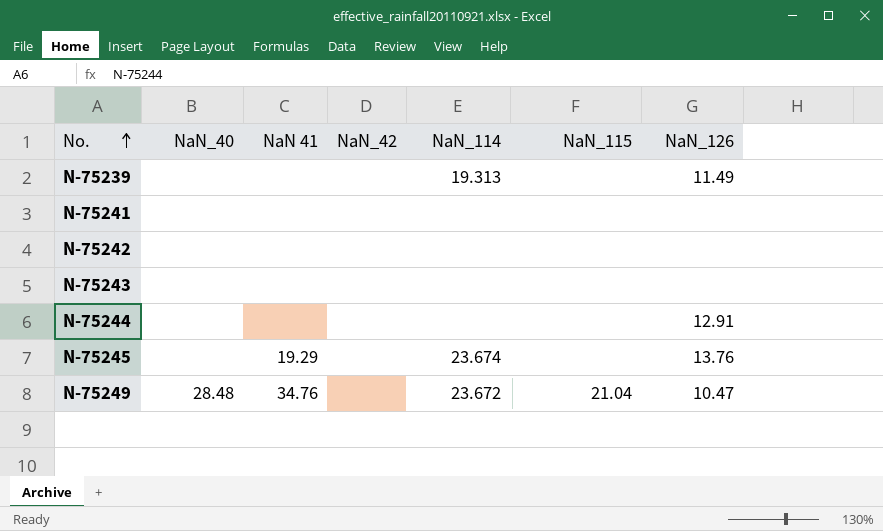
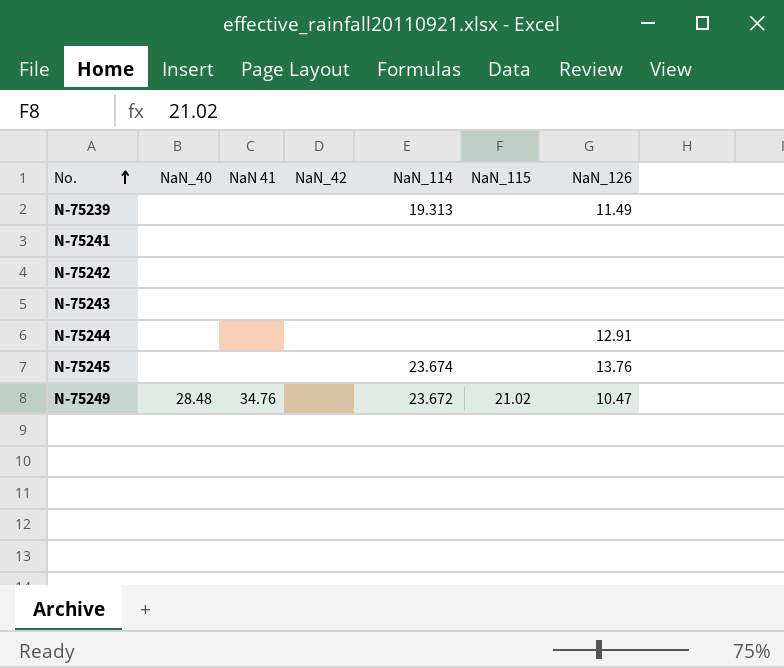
N-75245 | NaN 41: 19.29 -> none
N-75249 | NaN_115: 21.04 -> 21.02

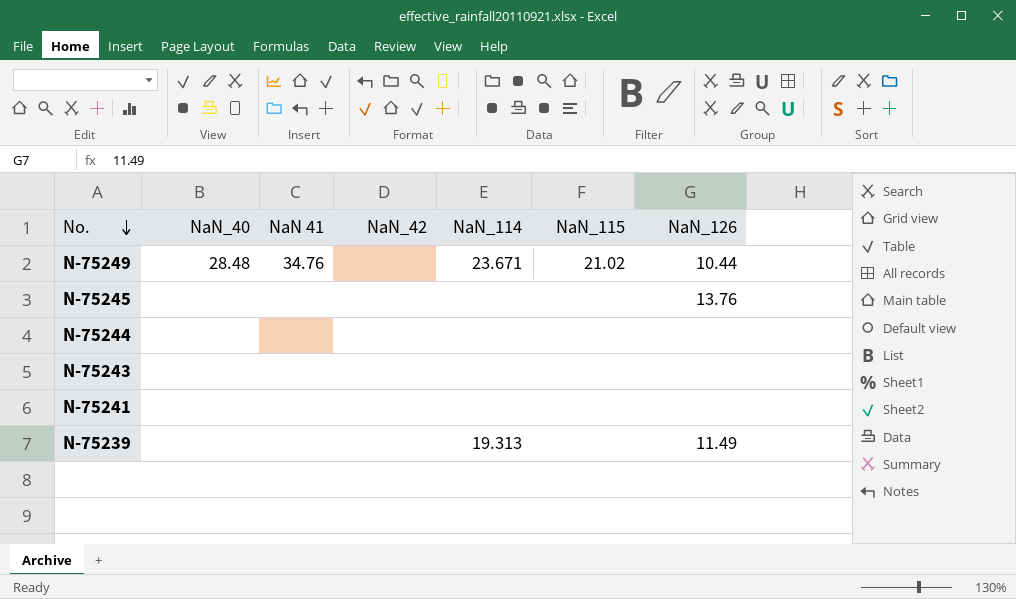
row order: No. ascending -> No. descending
row N-75242: none | none | none | none | none | none -> none
N-75249 | NaN_114: 23.672 -> 23.671
N-75249 | NaN_126: 10.47 -> 10.44
N-75245 | NaN_114: 23.674 -> none
N-75244 | NaN_126: 12.91 -> none

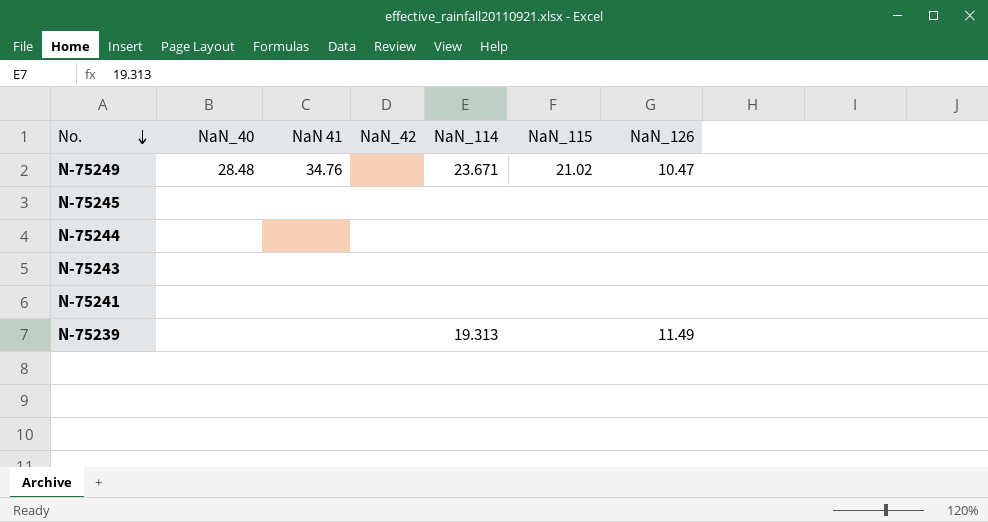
N-75249 | NaN_126: 10.44 -> 10.47
N-75245 | NaN_126: 13.76 -> none

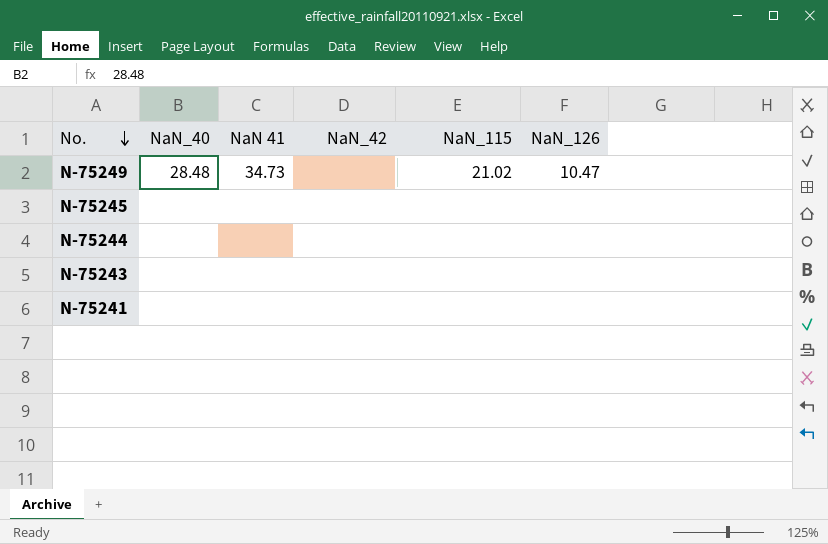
column NaN_114 | position: 5 -> none
row N-75239: none | none | none | 19.313 | none | 11.49 -> none
N-75249 | NaN 41: 34.76 -> 34.73

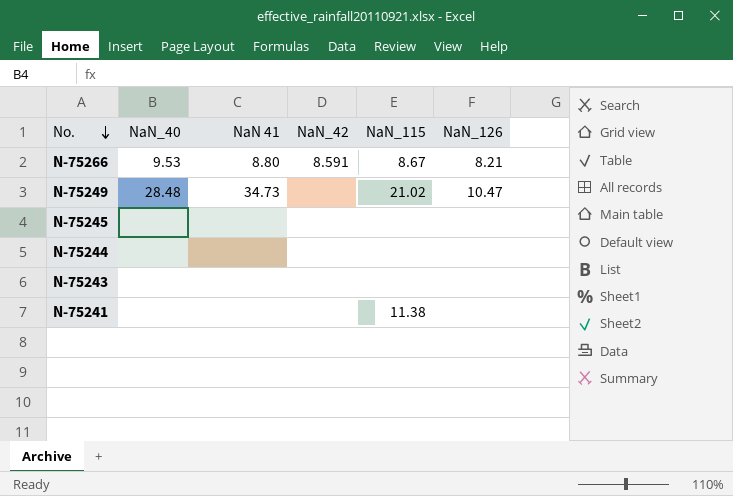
row N-75266: none -> 9.53 | 8.80 | 8.591 | 8.67 | 8.21
N-75241 | NaN_115: none -> 11.38

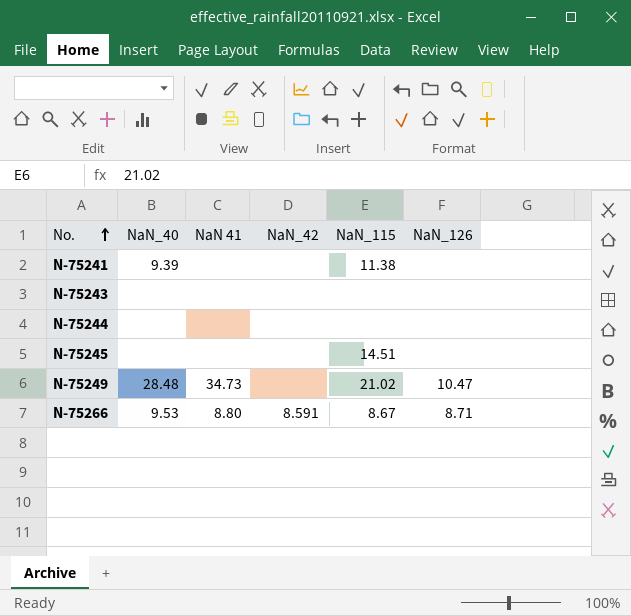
row order: No. descending -> No. ascending
N-75241 | NaN_40: none -> 9.39
N-75245 | NaN_115: none -> 14.51
N-75266 | NaN_126: 8.21 -> 8.71

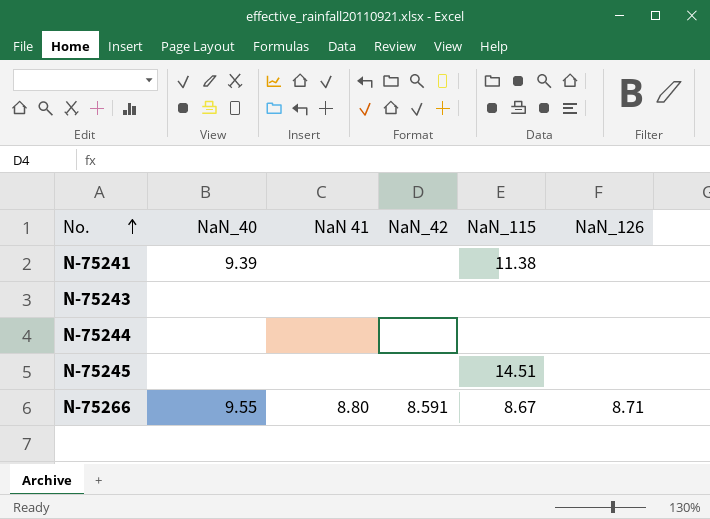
row N-75249: 28.48 | 34.73 | none | 21.02 | 10.47 -> none
N-75266 | NaN_40: 9.53 -> 9.55

